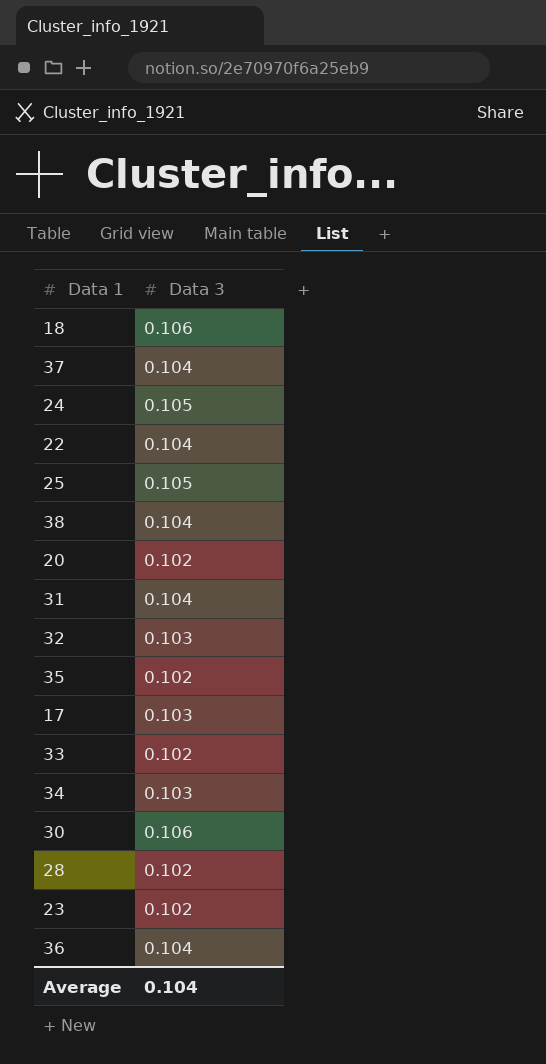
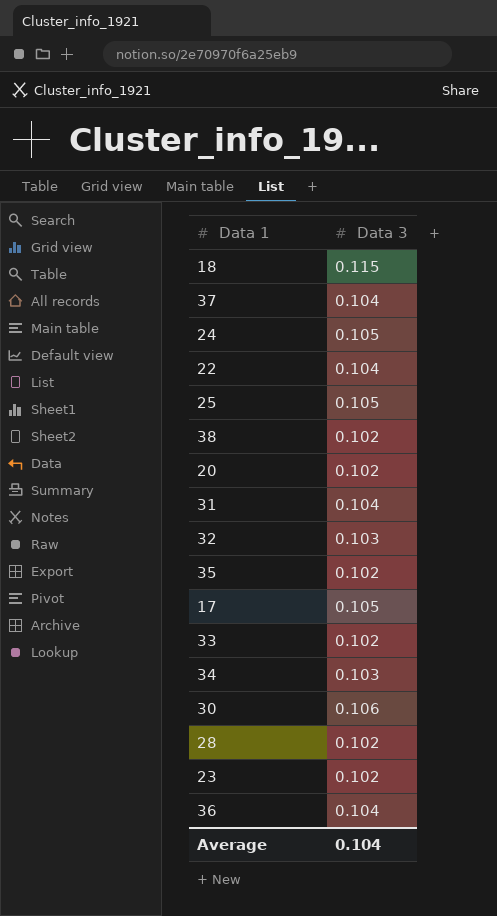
18 | Data 3: 0.106 -> 0.115
38 | Data 3: 0.104 -> 0.102
17 | Data 3: 0.103 -> 0.105

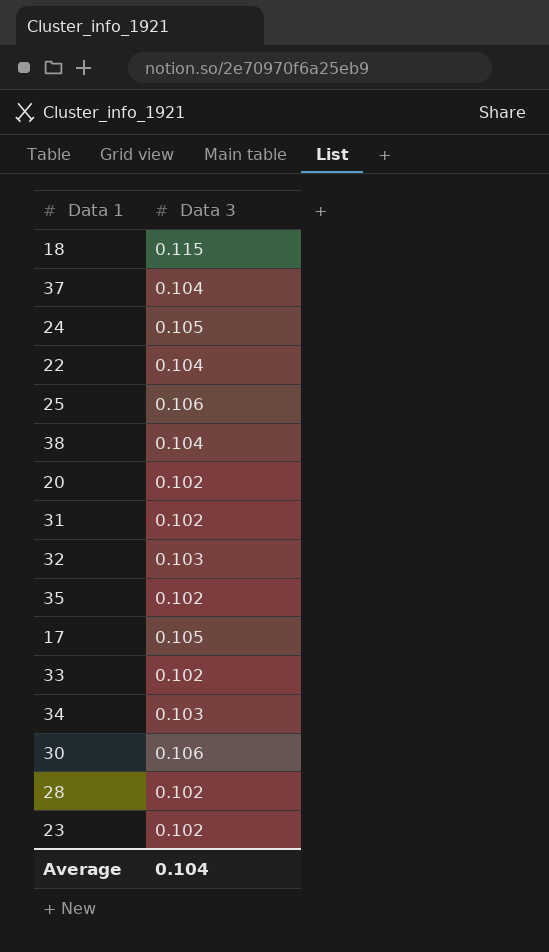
row 36: 0.104 -> none
25 | Data 3: 0.105 -> 0.106
38 | Data 3: 0.102 -> 0.104
31 | Data 3: 0.104 -> 0.102

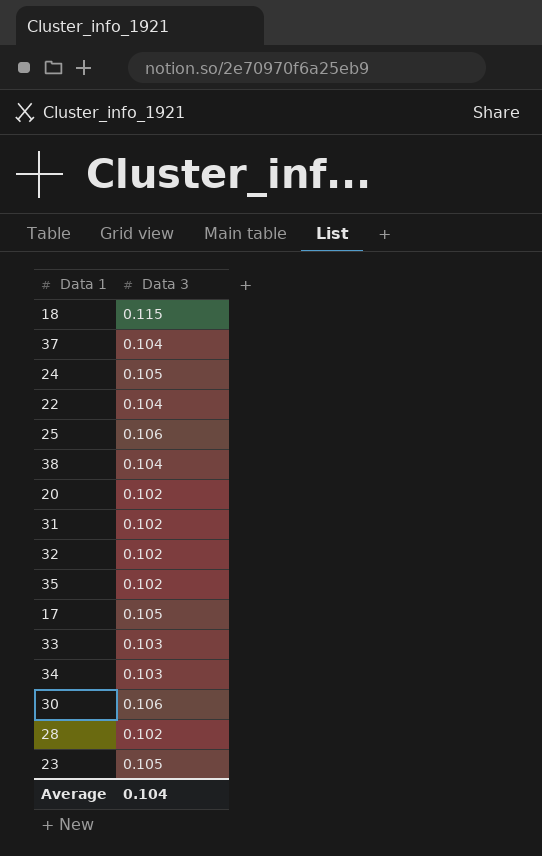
32 | Data 3: 0.103 -> 0.102
33 | Data 3: 0.102 -> 0.103
23 | Data 3: 0.102 -> 0.105

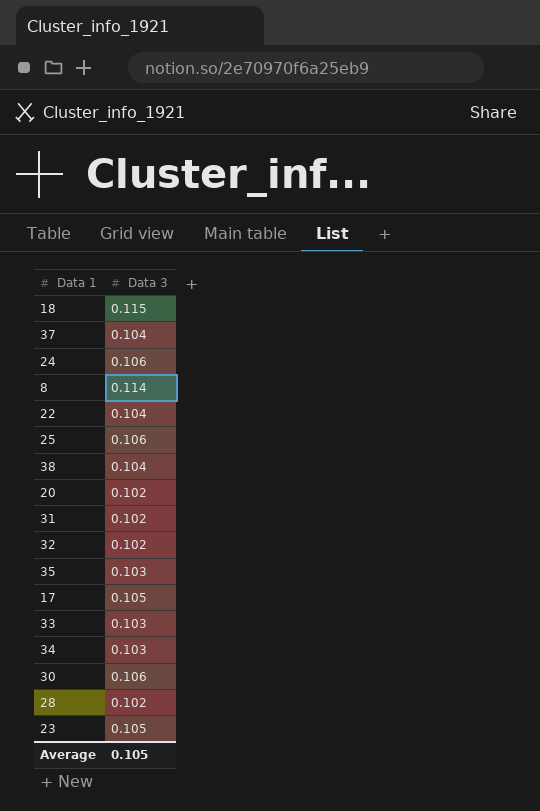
24 | Data 3: 0.105 -> 0.106
row 8: none -> 0.114
35 | Data 3: 0.102 -> 0.103
Average | Data 3: 0.104 -> 0.105

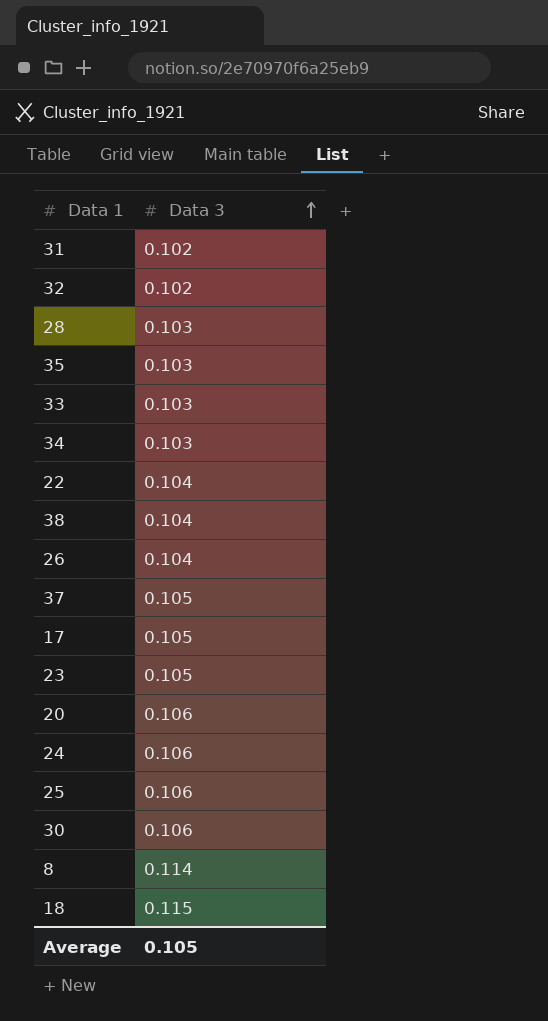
row order: none -> Data 3 ascending
28 | Data 3: 0.102 -> 0.103
row 26: none -> 0.104
37 | Data 3: 0.104 -> 0.105
20 | Data 3: 0.102 -> 0.106

